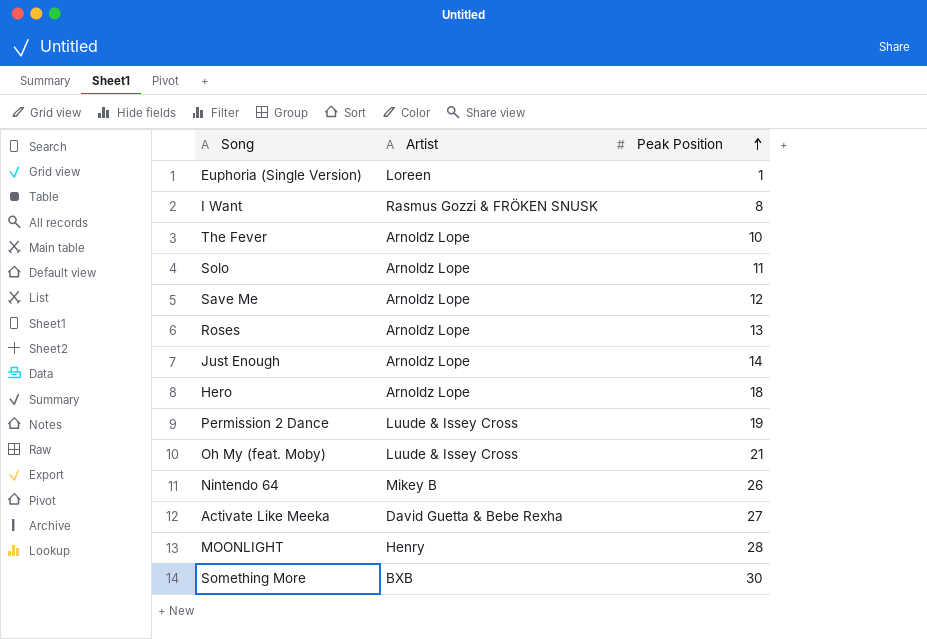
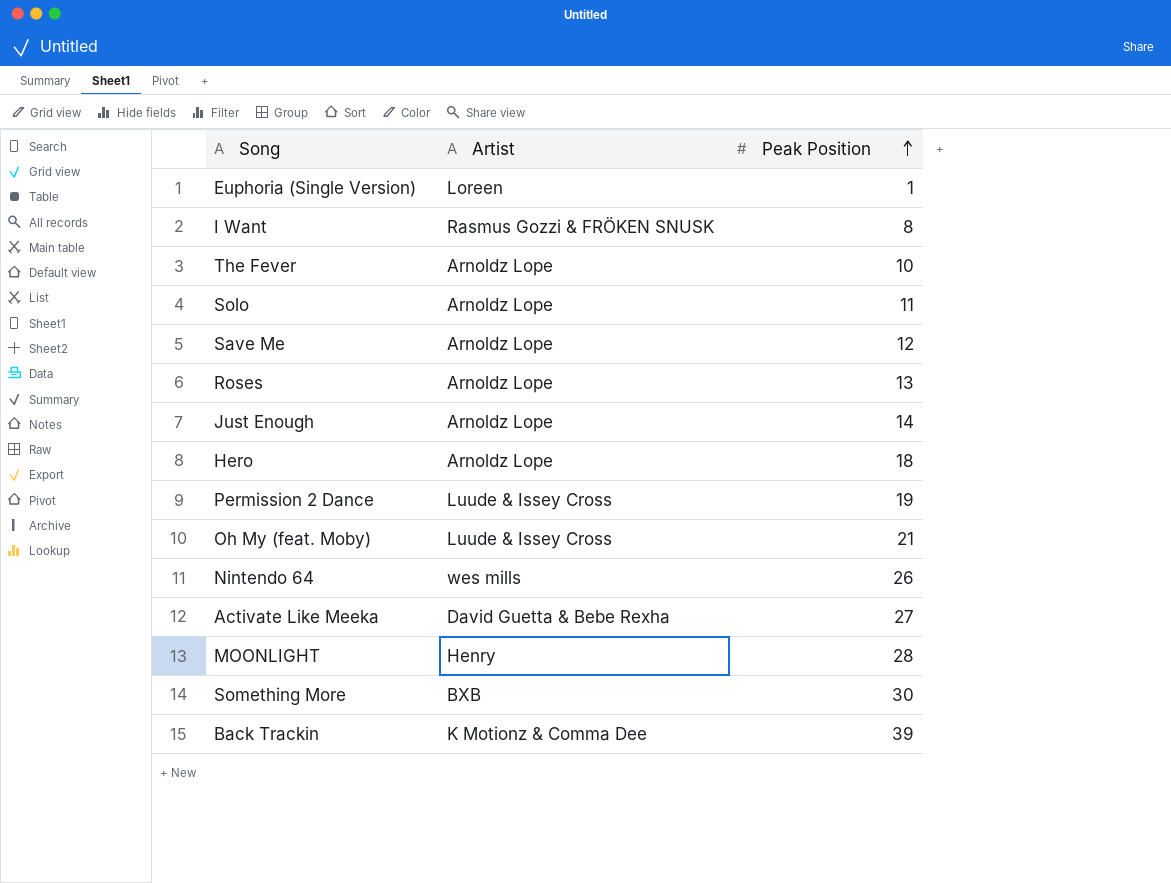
Nintendo 64 | Artist: Mikey B -> wes mills
row Back Trackin: none -> K Motionz & Comma Dee | 39

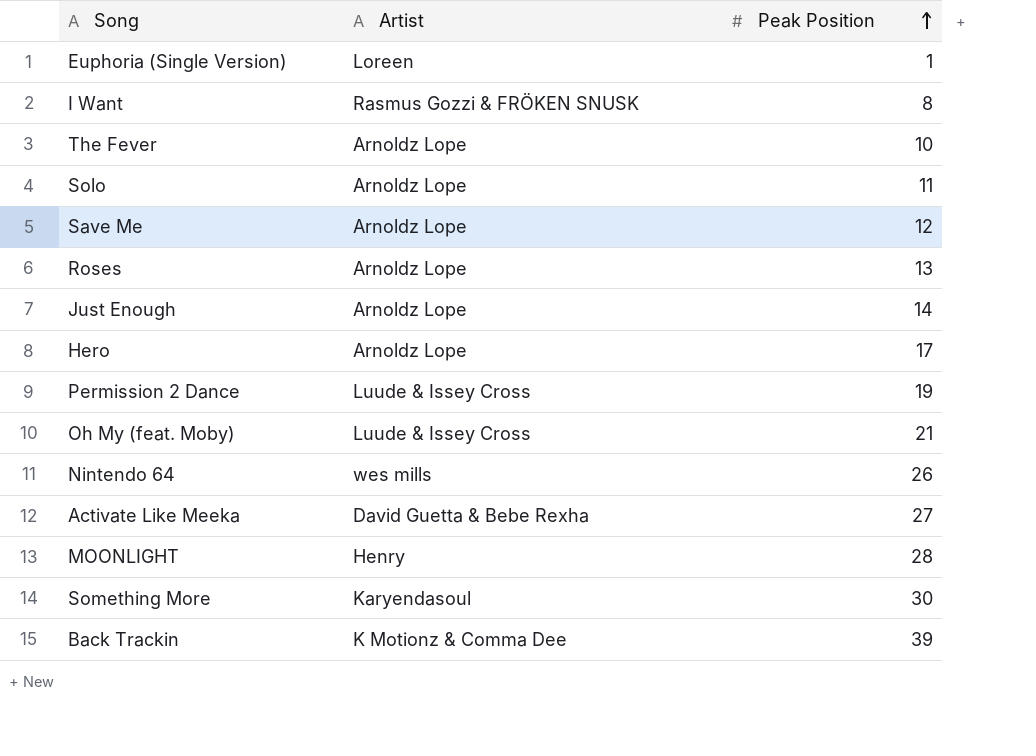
Hero | Peak Position: 18 -> 17
Something More | Artist: BXB -> Karyendasoul

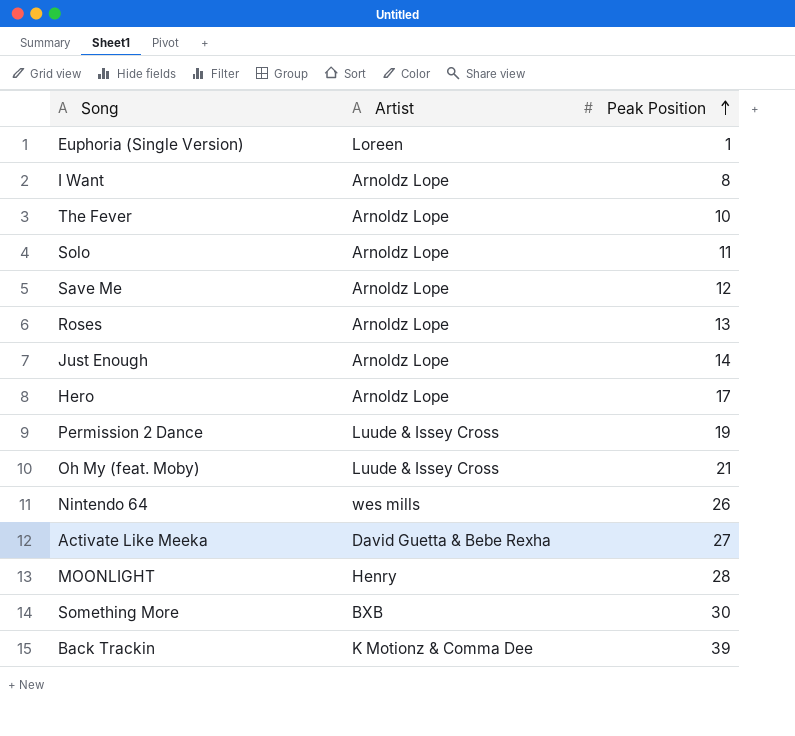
I Want | Artist: Rasmus Gozzi & FRÖKEN SNUSK -> Arnoldz Lope
Something More | Artist: Karyendasoul -> BXB

